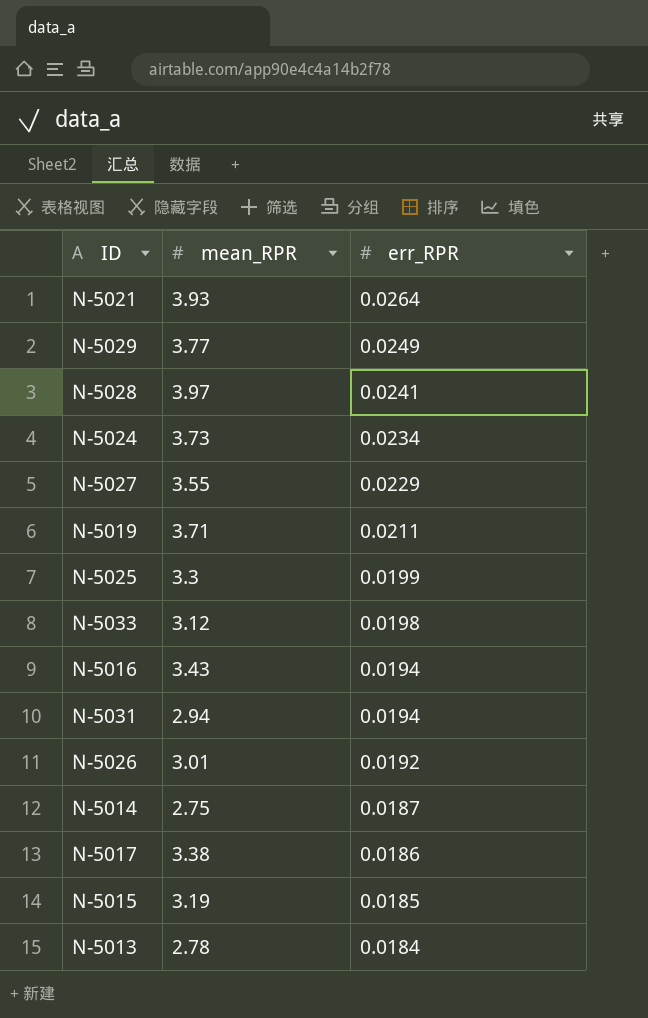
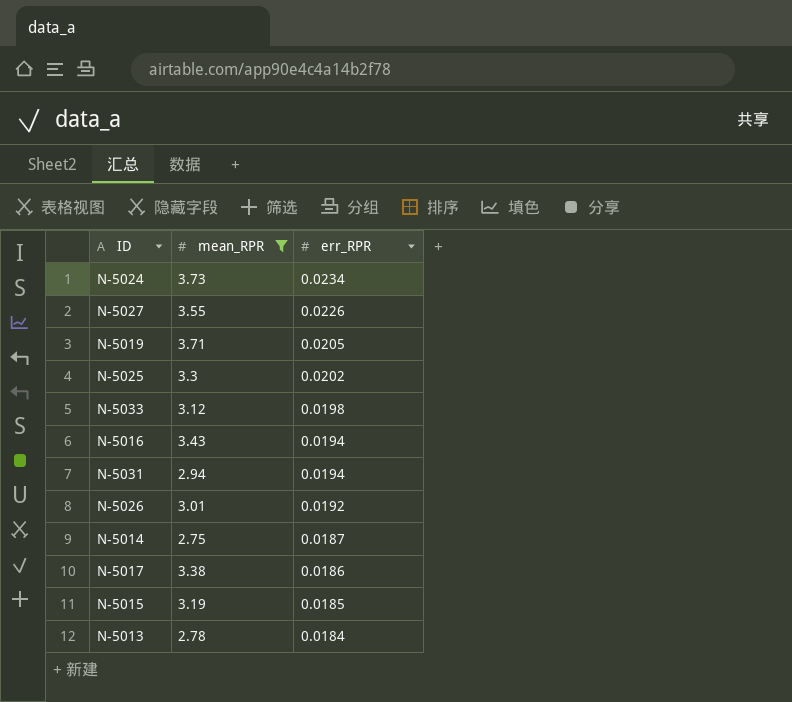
filter: none -> mean_RPR <= 3.73
N-5027 | err_RPR: 0.0229 -> 0.0226
N-5019 | err_RPR: 0.0211 -> 0.0205
N-5025 | err_RPR: 0.0199 -> 0.0202

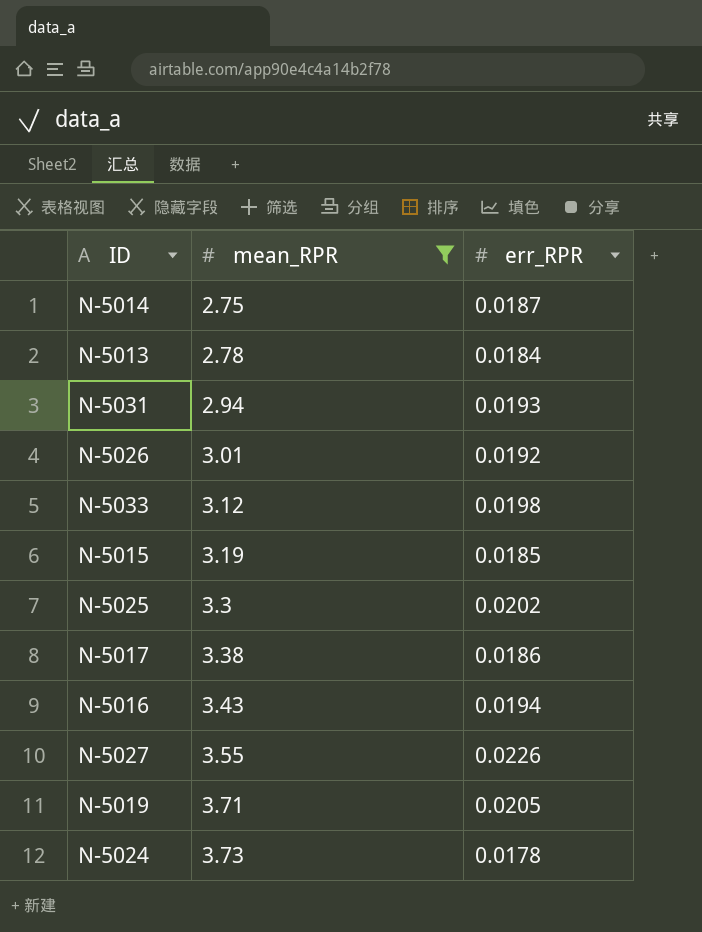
row order: err_RPR descending -> mean_RPR ascending
N-5031 | err_RPR: 0.0194 -> 0.0193
N-5024 | err_RPR: 0.0234 -> 0.0178

